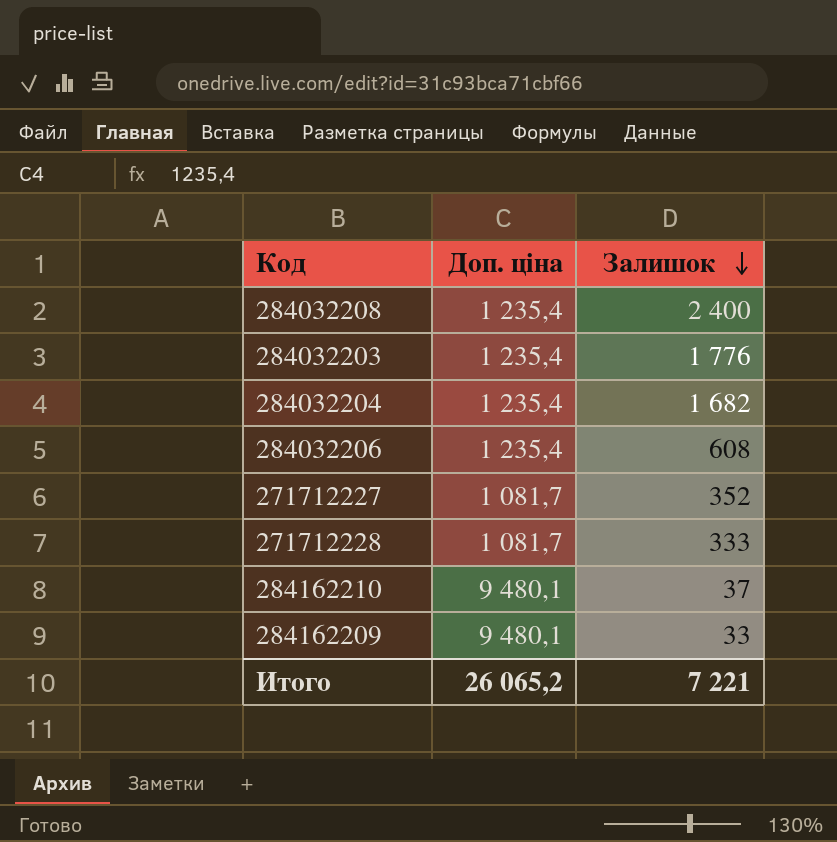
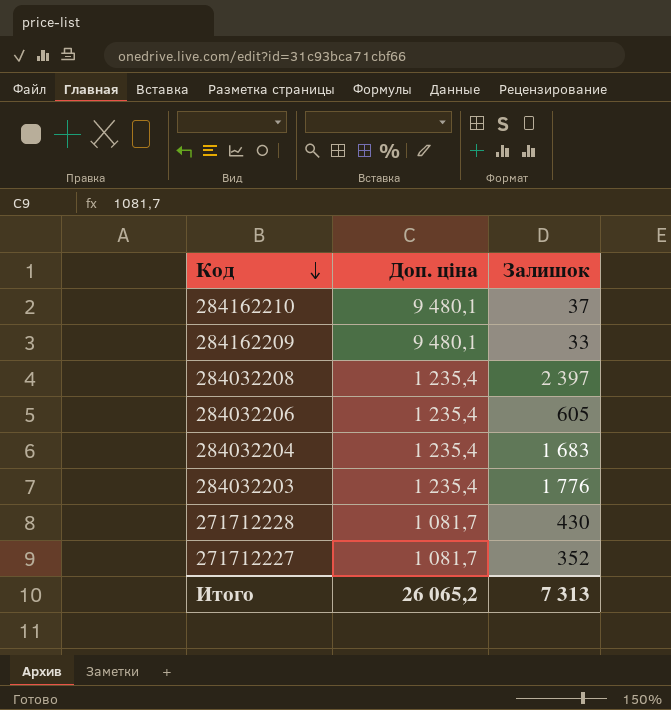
row order: Залишок descending -> Код descending
284032208 | Залишок: 2 400 -> 2 397
284032206 | Залишок: 608 -> 605
284032204 | Залишок: 1 682 -> 1 683
271712228 | Залишок: 333 -> 430
Итого | Залишок: 7 221 -> 7 313

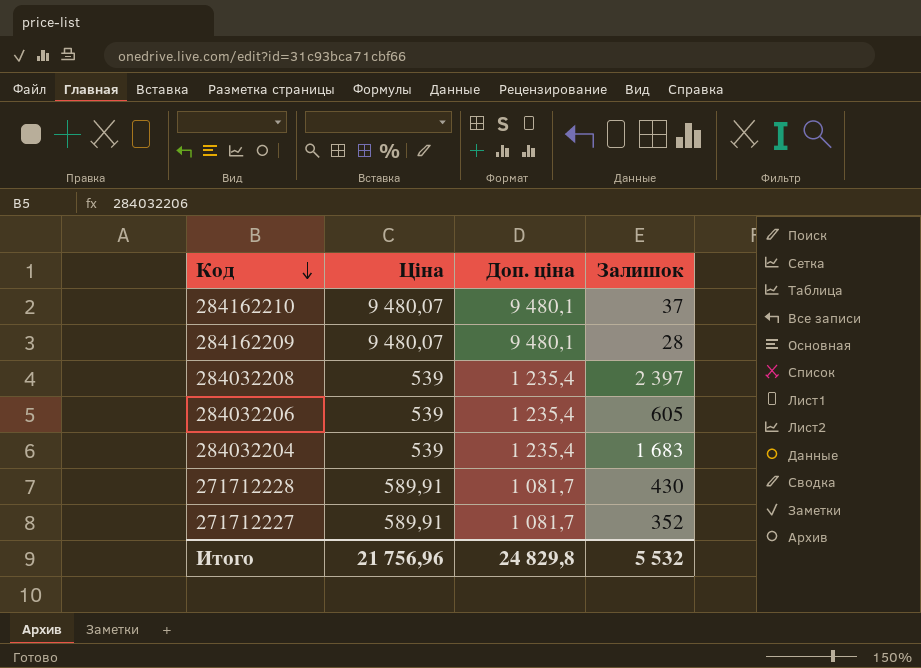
column Ціна | position: none -> 2
row 284032203: 1 235,4 | 1 776 -> none
284162209 | Залишок: 33 -> 28
Итого | Доп. ціна: 26 065,2 -> 24 829,8
Итого | Залишок: 7 313 -> 5 532

